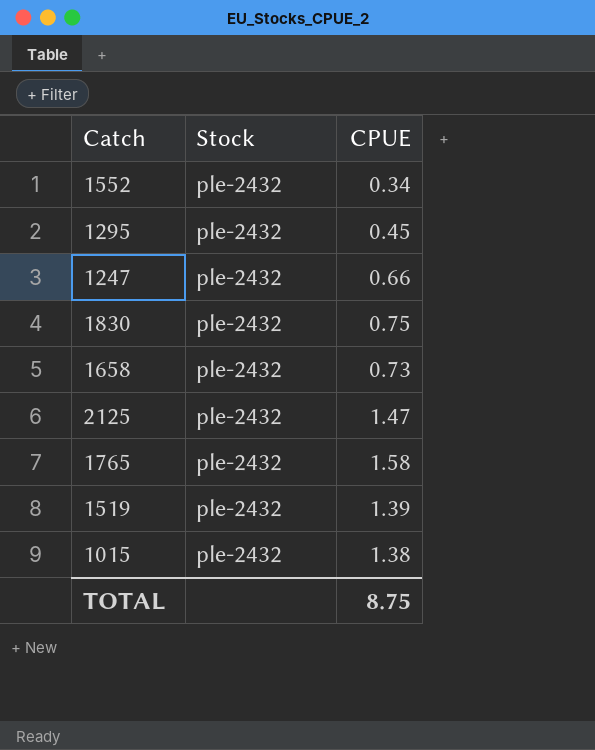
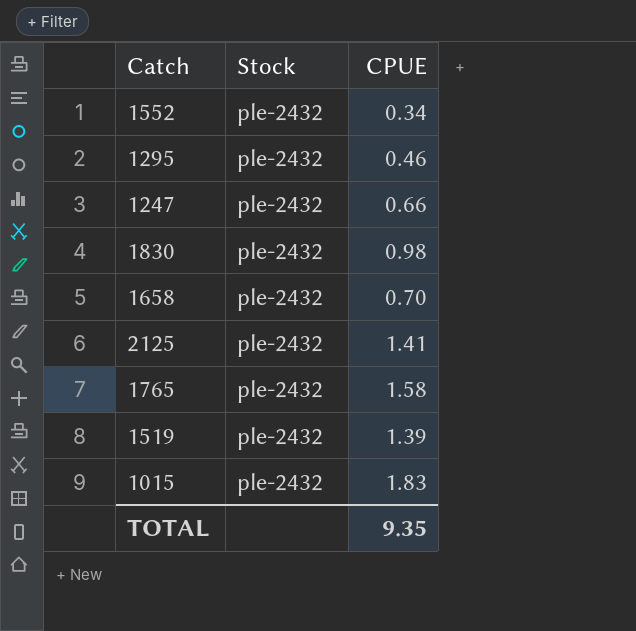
1295 | CPUE: 0.45 -> 0.46
1830 | CPUE: 0.75 -> 0.98
1658 | CPUE: 0.73 -> 0.70
2125 | CPUE: 1.47 -> 1.41
1015 | CPUE: 1.38 -> 1.83
TOTAL | CPUE: 8.75 -> 9.35

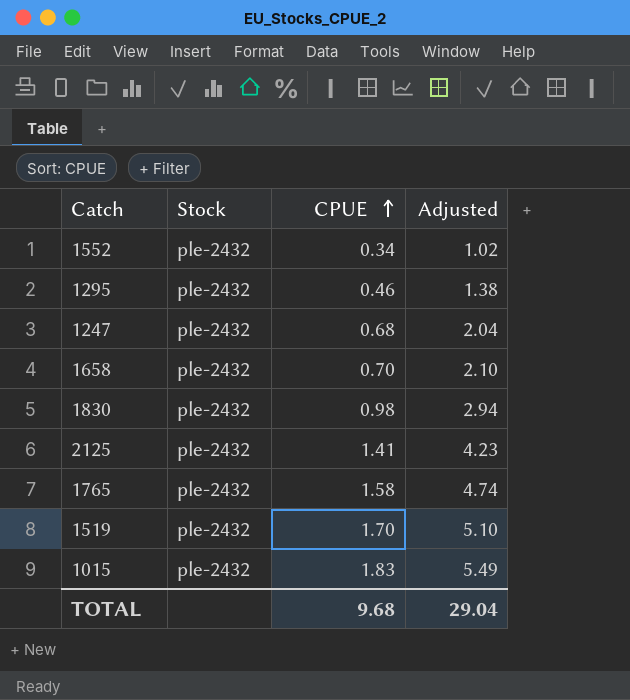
row order: none -> CPUE ascending
column Adjusted | formula: none -> [CPUE] * 3
1247 | CPUE: 0.66 -> 0.68
1519 | CPUE: 1.39 -> 1.70
TOTAL | CPUE: 9.35 -> 9.68

